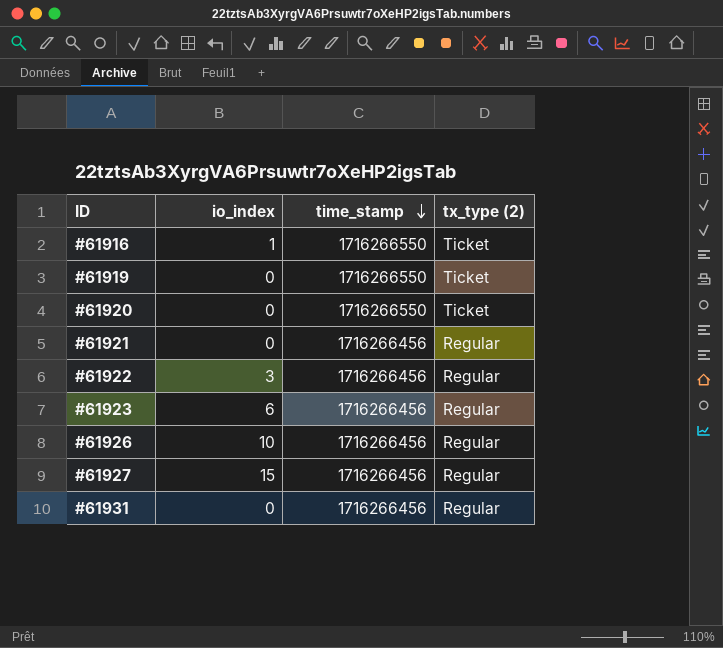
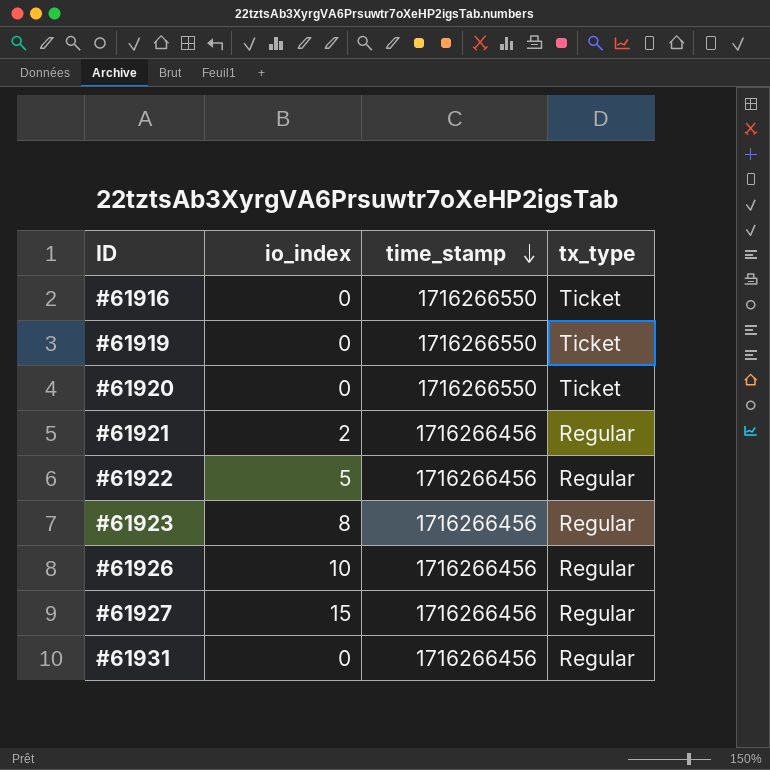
column name: tx_type (2) -> tx_type
#61916 | io_index: 1 -> 0
#61921 | io_index: 0 -> 2
#61922 | io_index: 3 -> 5
#61923 | io_index: 6 -> 8

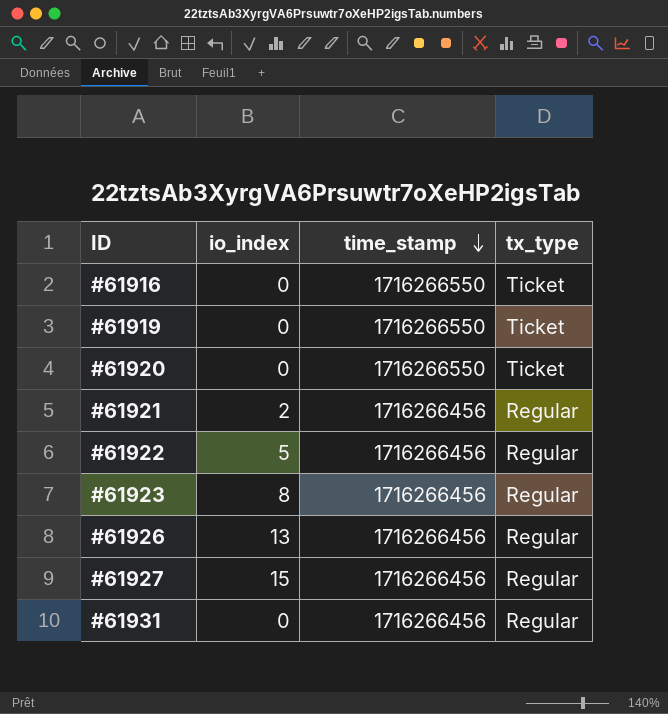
#61926 | io_index: 10 -> 13

